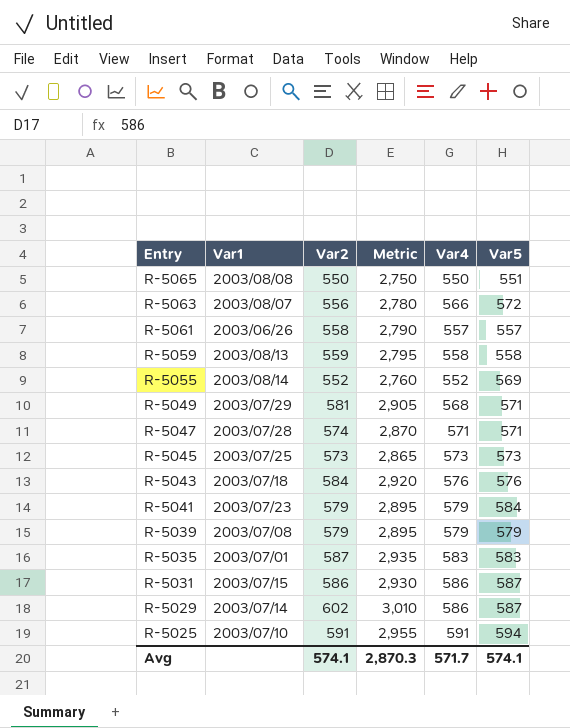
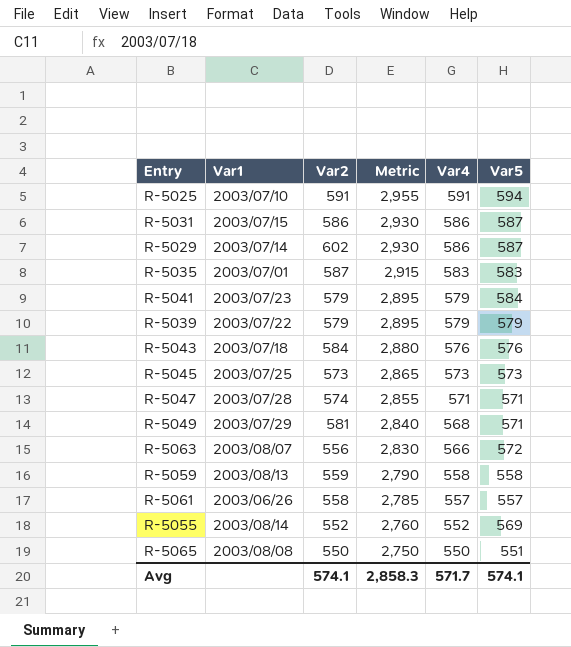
row order: Entry descending -> Metric descending
column Metric | formula: [Var2] * 5 -> [Var4] * 5
R-5039 | Var1: 2003/07/08 -> 2003/07/22
Avg | Metric: 2,870.3 -> 2,858.3

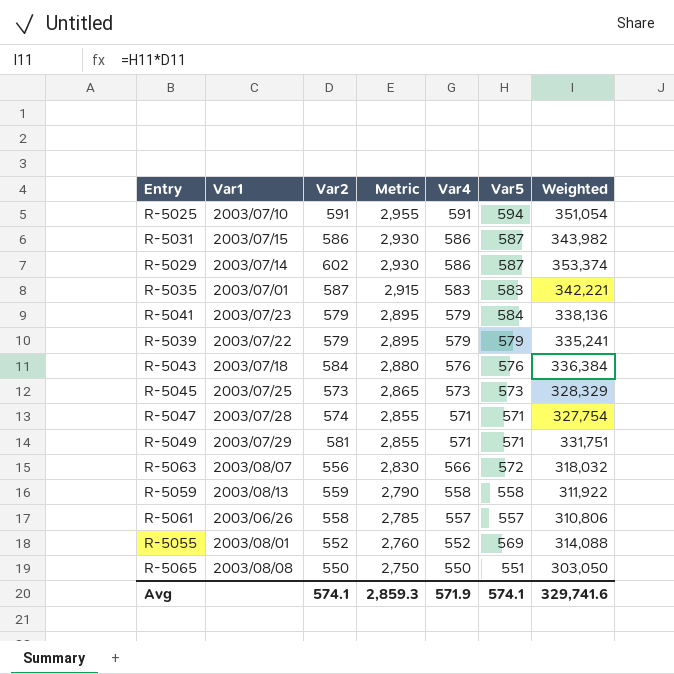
column Weighted | formula: none -> [Var2] * [Var5]
R-5049 | Metric: 2,840 -> 2,855
R-5049 | Var4: 568 -> 571
R-5055 | Var1: 2003/08/14 -> 2003/08/01
Avg | Metric: 2,858.3 -> 2,859.3
Avg | Var4: 571.7 -> 571.9

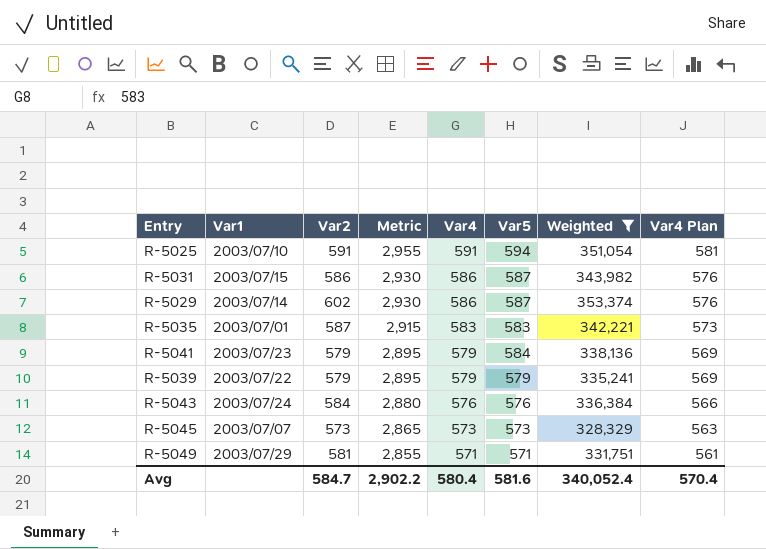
filter: none -> Weighted >= 328,329
column Var4 Plan | formula: none -> [Var4] - 10
R-5043 | Var1: 2003/07/18 -> 2003/07/24
R-5045 | Var1: 2003/07/25 -> 2003/07/07
Avg | Var2: 574.1 -> 584.7
Avg | Metric: 2,859.3 -> 2,902.2
Avg | Var4: 571.9 -> 580.4
Avg | Var5: 574.1 -> 581.6
Avg | Weighted: 329,741.6 -> 340,052.4

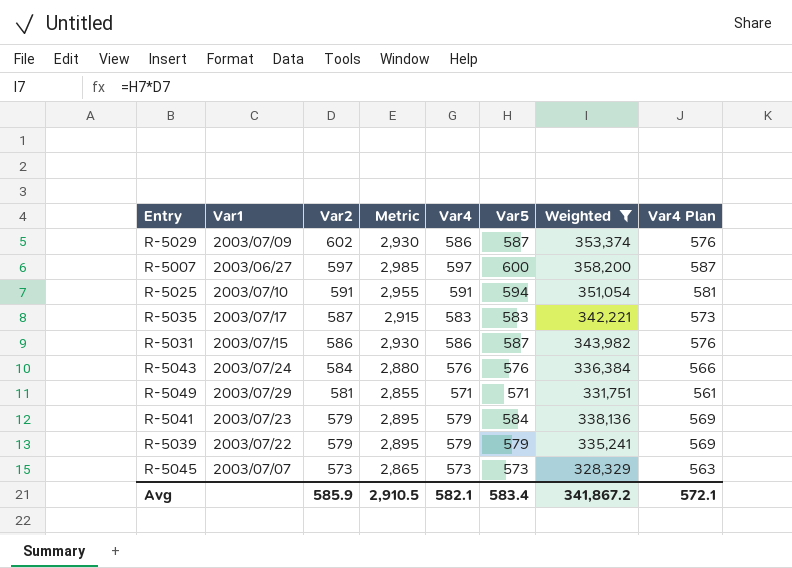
row order: Metric descending -> Var2 descending
R-5029 | Var1: 2003/07/14 -> 2003/07/09
row R-5007: none -> 2003/06/27 | 597 | 2,985 | 597 | 600 | 358,200 | 587
R-5035 | Var1: 2003/07/01 -> 2003/07/17
Avg | Var2: 584.7 -> 585.9
Avg | Metric: 2,902.2 -> 2,910.5
Avg | Var4: 580.4 -> 582.1
Avg | Var5: 581.6 -> 583.4
Avg | Weighted: 340,052.4 -> 341,867.2
Avg | Var4 Plan: 570.4 -> 572.1

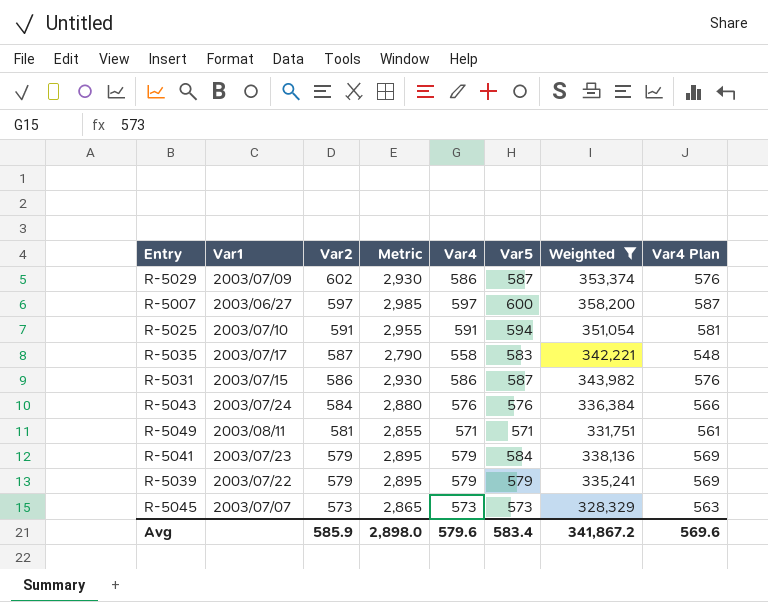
R-5035 | Metric: 2,915 -> 2,790
R-5035 | Var4: 583 -> 558
R-5035 | Var4 Plan: 573 -> 548
R-5049 | Var1: 2003/07/29 -> 2003/08/11
Avg | Metric: 2,910.5 -> 2,898.0
Avg | Var4: 582.1 -> 579.6
Avg | Var4 Plan: 572.1 -> 569.6

